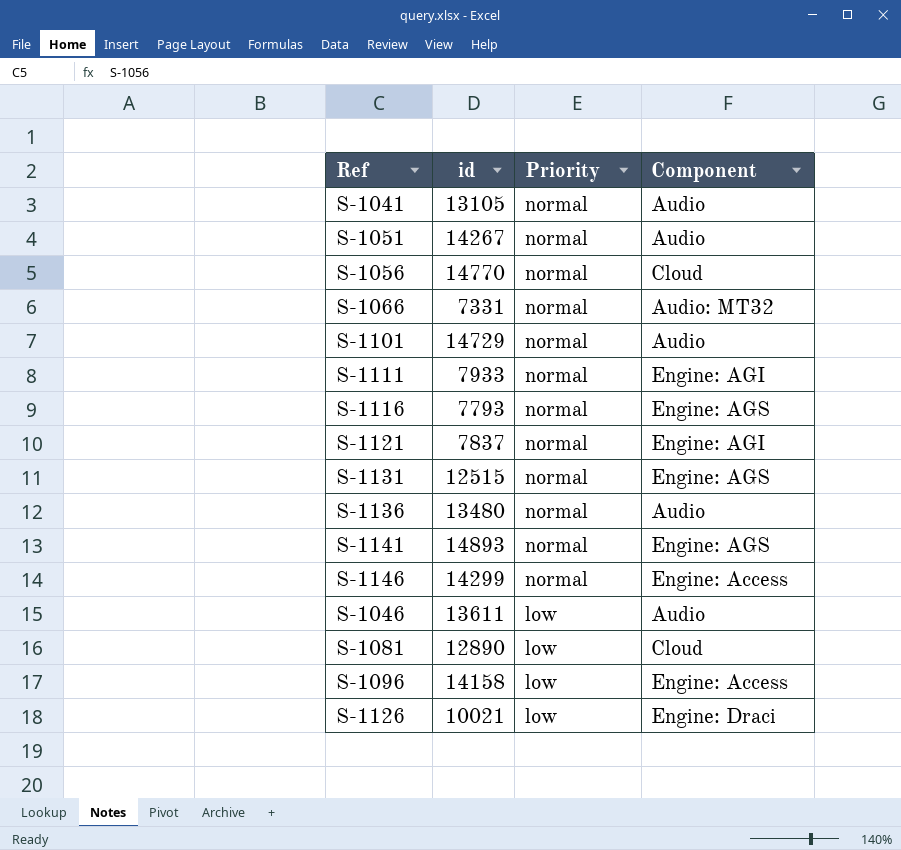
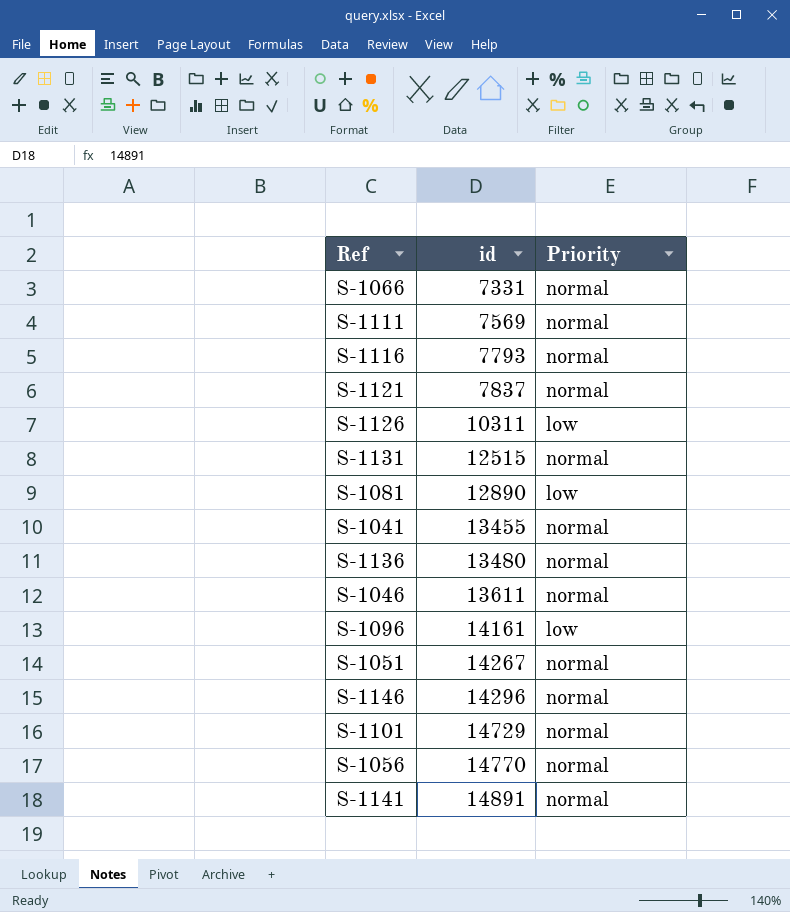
row order: Priority descending -> id ascending
column Component | position: 4 -> none
S-1111 | id: 7933 -> 7569
S-1126 | id: 10021 -> 10311
S-1041 | id: 13105 -> 13455
S-1046 | Priority: low -> normal
S-1096 | id: 14158 -> 14161
S-1146 | id: 14299 -> 14296
S-1141 | id: 14893 -> 14891

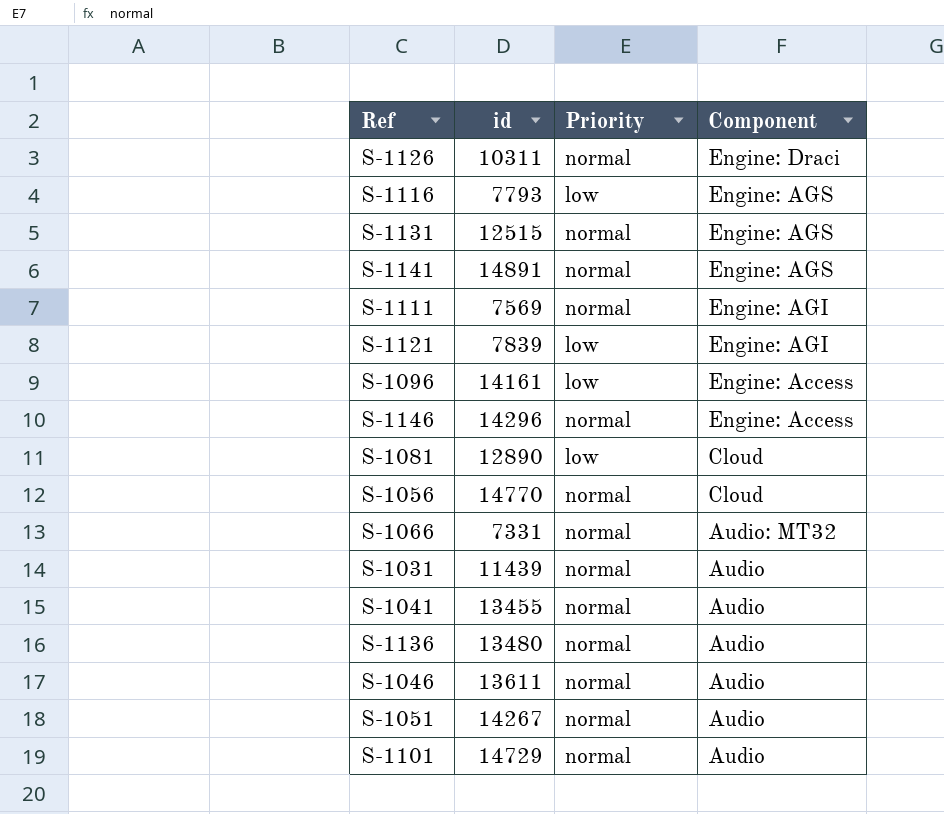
row order: id ascending -> Component descending
column Component | position: none -> 4
S-1126 | Priority: low -> normal
S-1116 | Priority: normal -> low
S-1121 | id: 7837 -> 7839
S-1121 | Priority: normal -> low
row S-1031: none -> 11439 | normal | Audio

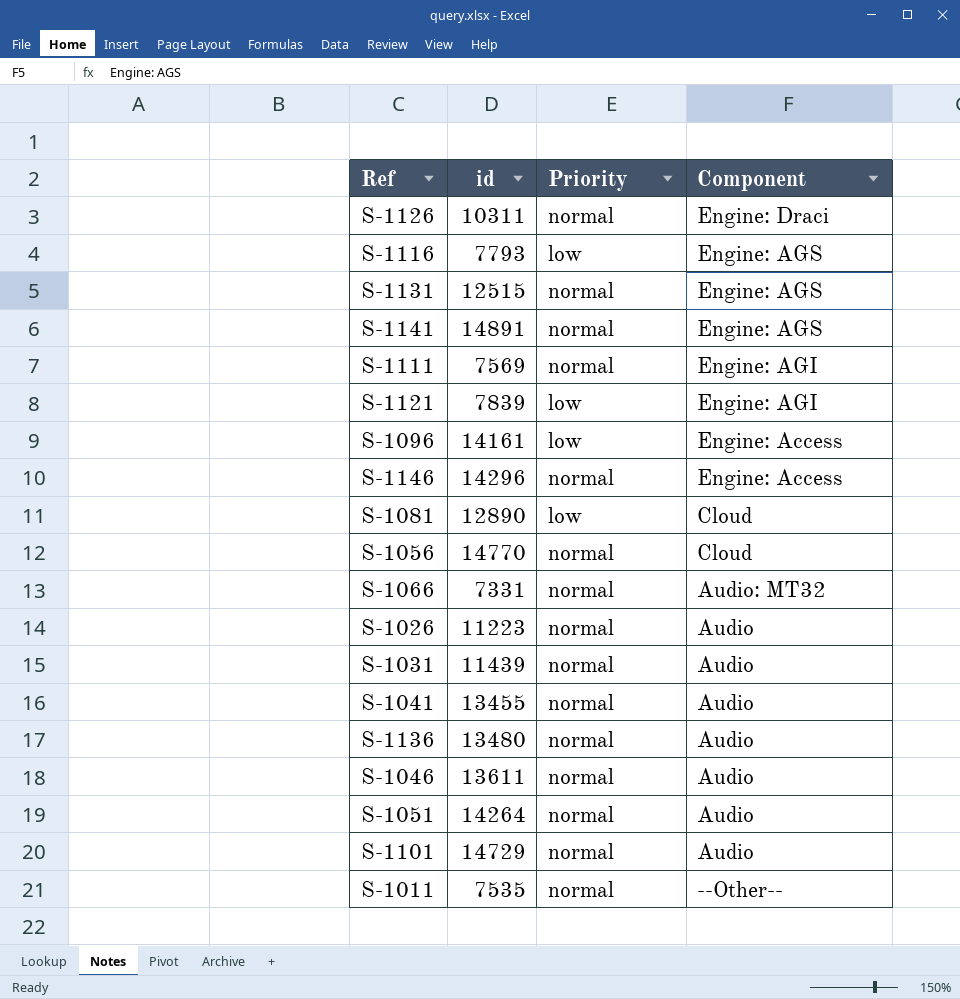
row S-1026: none -> 11223 | normal | Audio
S-1051 | id: 14267 -> 14264
row S-1011: none -> 7535 | normal | --Other--

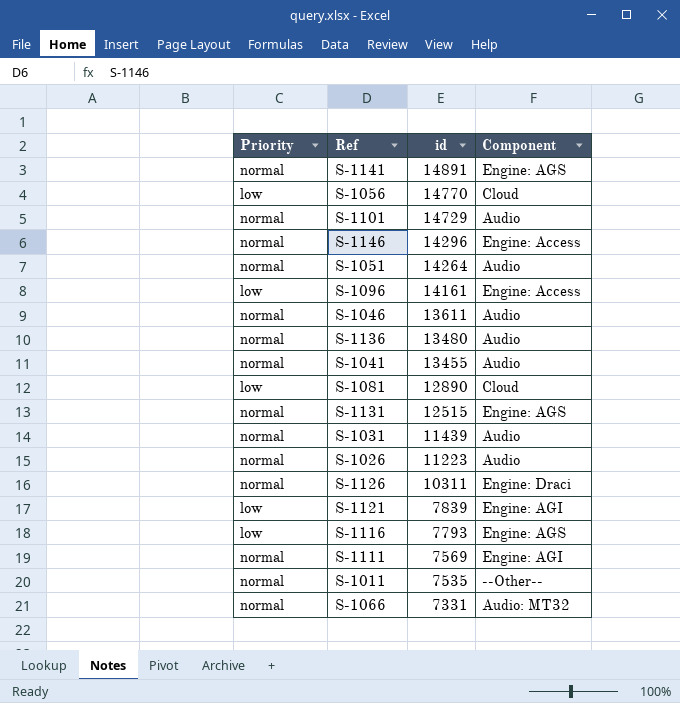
row order: Component descending -> id descending
column Priority | position: 3 -> 1
S-1056 | Priority: normal -> low

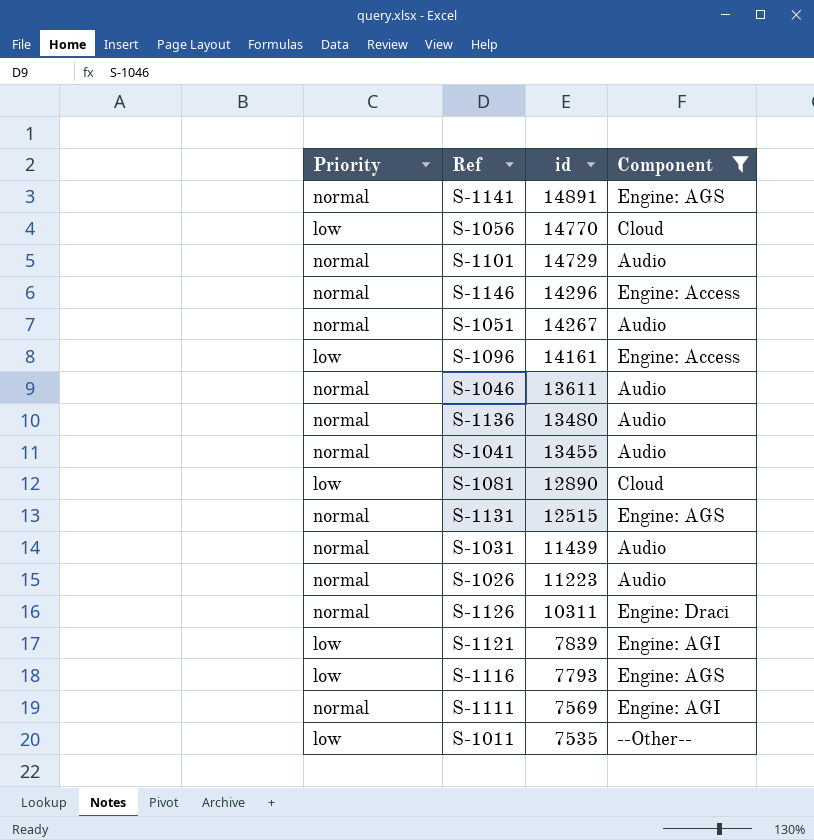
filter: none -> Component != Audio: MT32
S-1051 | id: 14264 -> 14267
S-1011 | Priority: normal -> low

